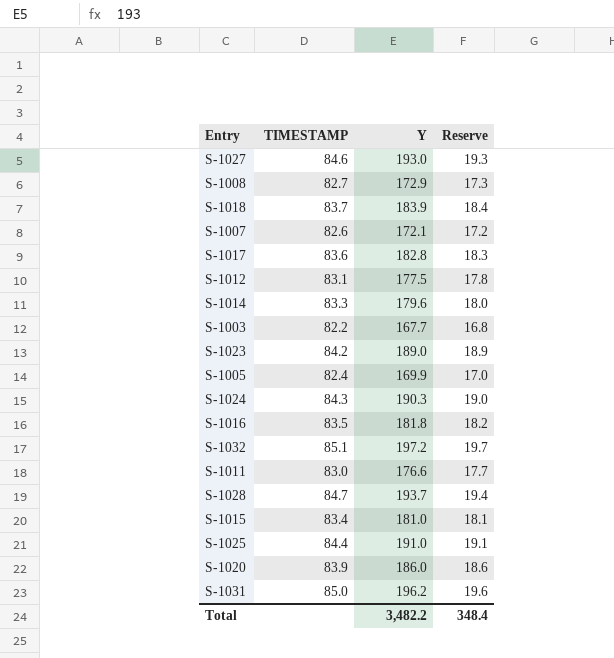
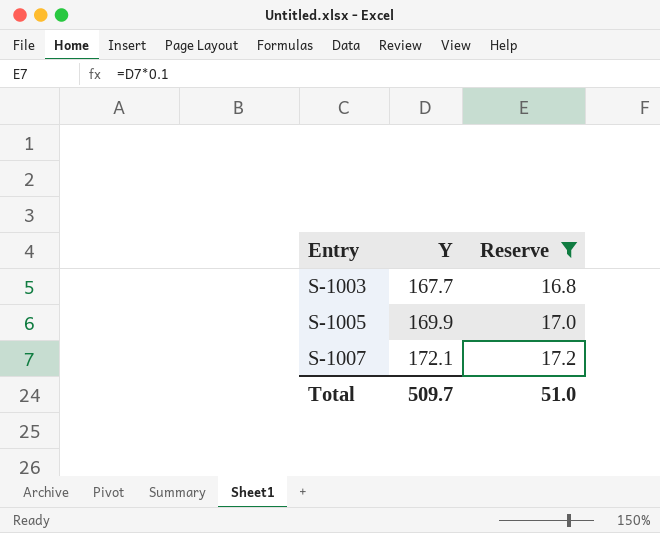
filter: none -> Reserve <= 17.2
row order: none -> Entry ascending
column TIMESTAMP | position: 2 -> none
Total | Y: 3,482.2 -> 509.7
Total | Reserve: 348.4 -> 51.0

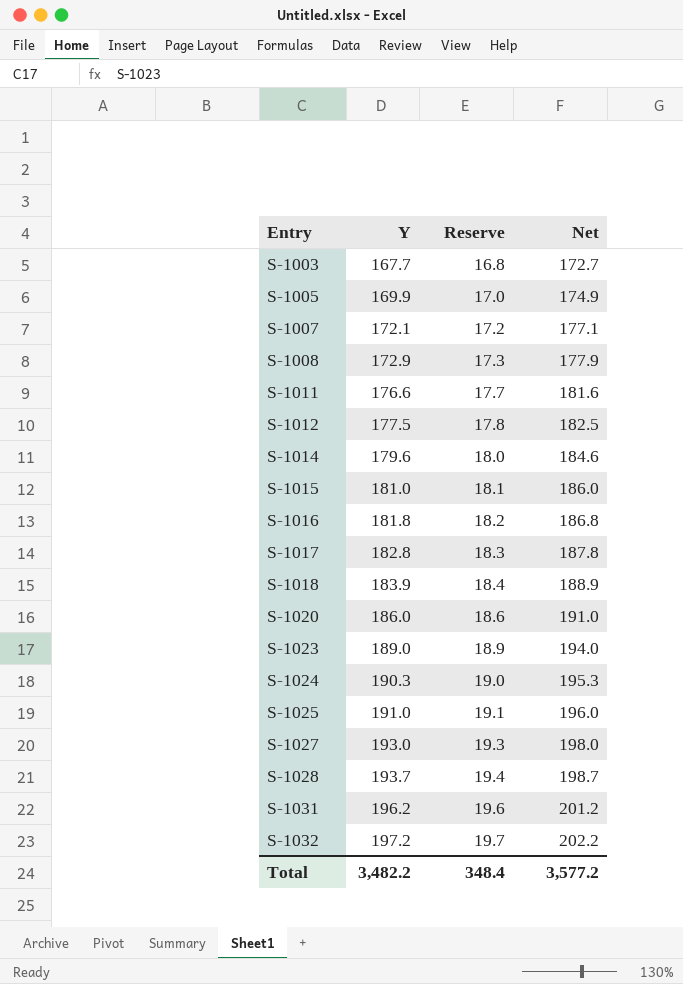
filter: Reserve <= 17.2 -> none
column Net | formula: none -> [Y] + 5
Total | Y: 509.7 -> 3,482.2
Total | Reserve: 51.0 -> 348.4

